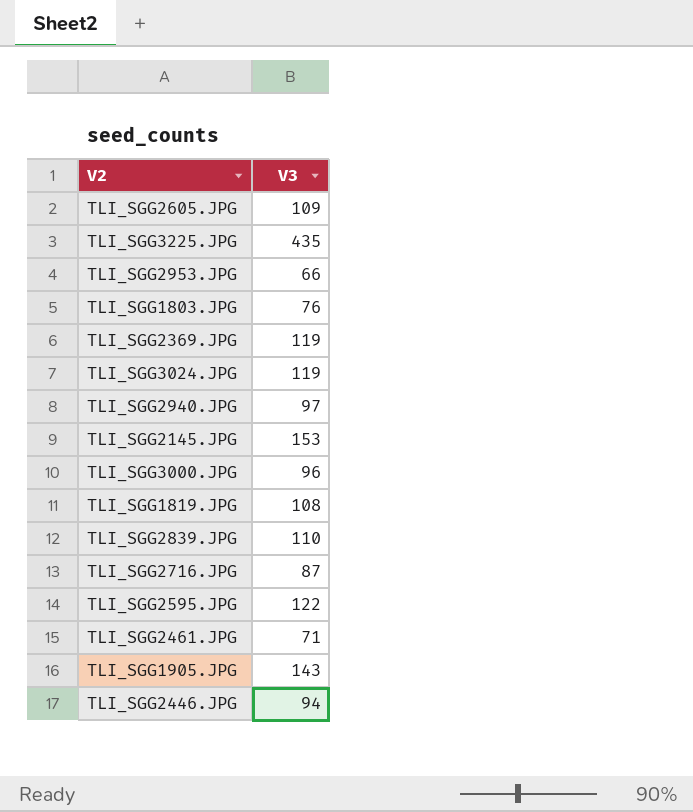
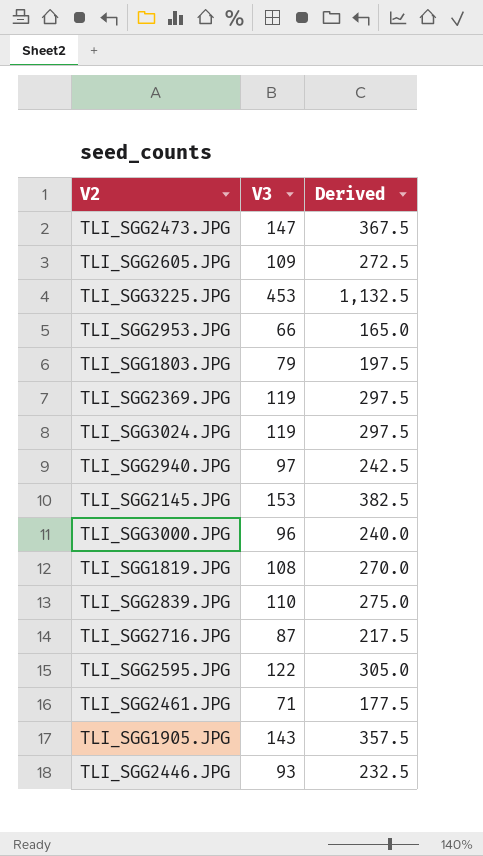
column Derived | formula: none -> [V3] * 2.5
row TLI_SGG2473.JPG: none -> 147 | 367.5
TLI_SGG3225.JPG | V3: 435 -> 453
TLI_SGG1803.JPG | V3: 76 -> 79
TLI_SGG2446.JPG | V3: 94 -> 93

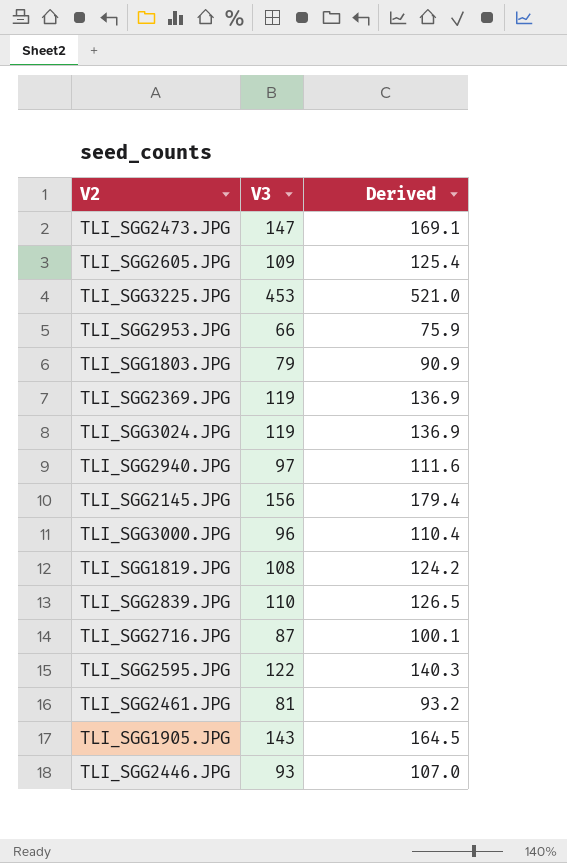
column Derived | formula: [V3] * 2.5 -> [V3] * 1.15
TLI_SGG2145.JPG | V3: 153 -> 156
TLI_SGG2461.JPG | V3: 71 -> 81

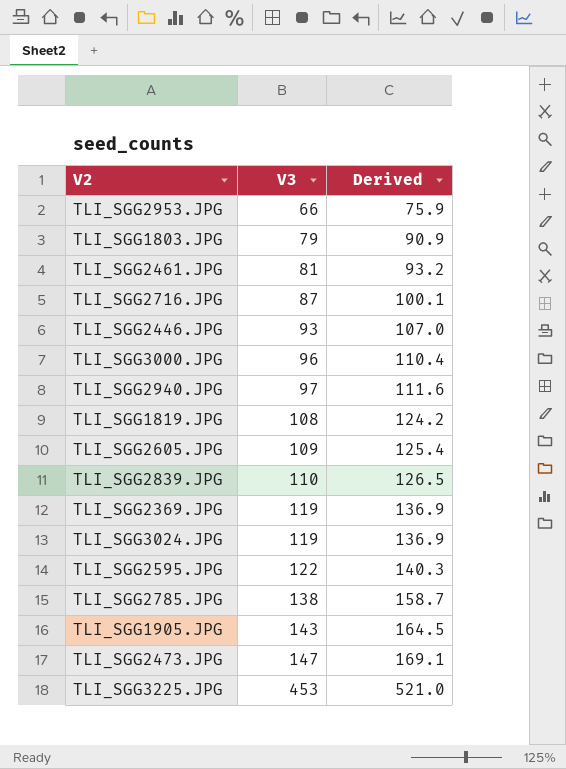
row order: none -> V3 ascending
row TLI_SGG2145.JPG: 156 | 179.4 -> none
row TLI_SGG2785.JPG: none -> 138 | 158.7

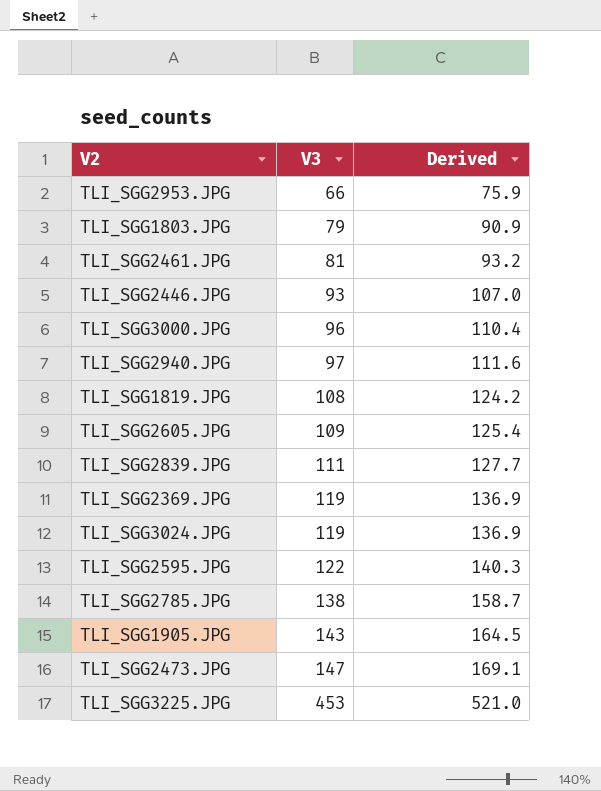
row TLI_SGG2716.JPG: 87 | 100.1 -> none
TLI_SGG2839.JPG | V3: 110 -> 111
TLI_SGG2839.JPG | Derived: 126.5 -> 127.7

